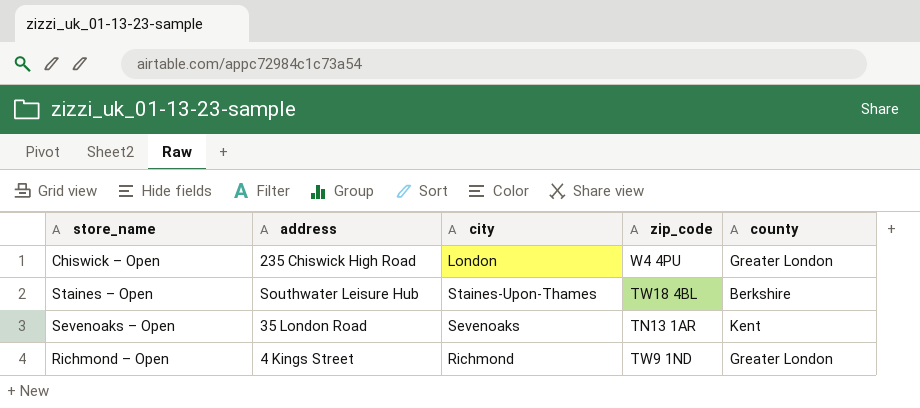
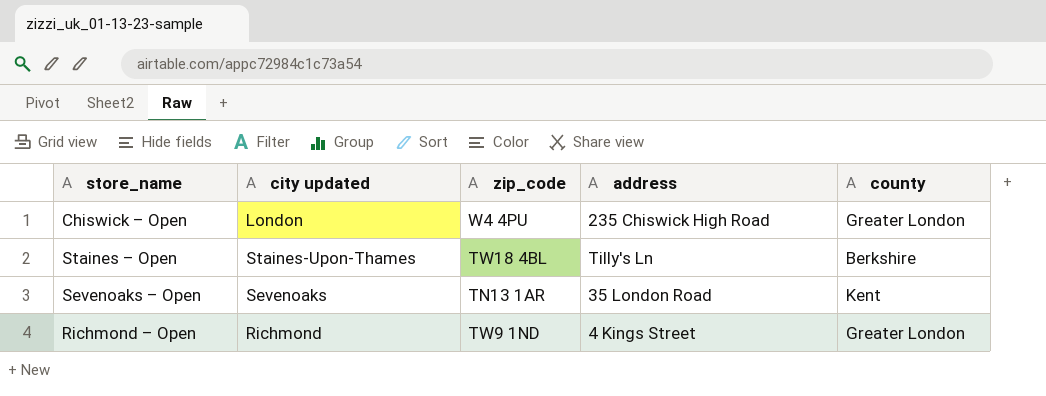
column name: city -> city updated
column address | position: 2 -> 4
Staines – Open | address: Southwater Leisure Hub -> Tilly's Ln

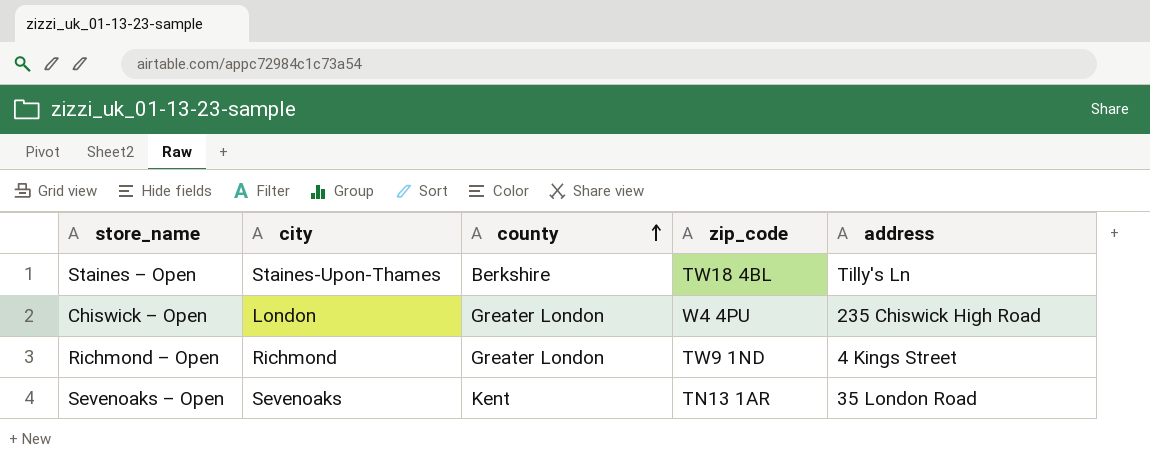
row order: none -> county ascending
column name: city updated -> city
column county | position: 5 -> 3

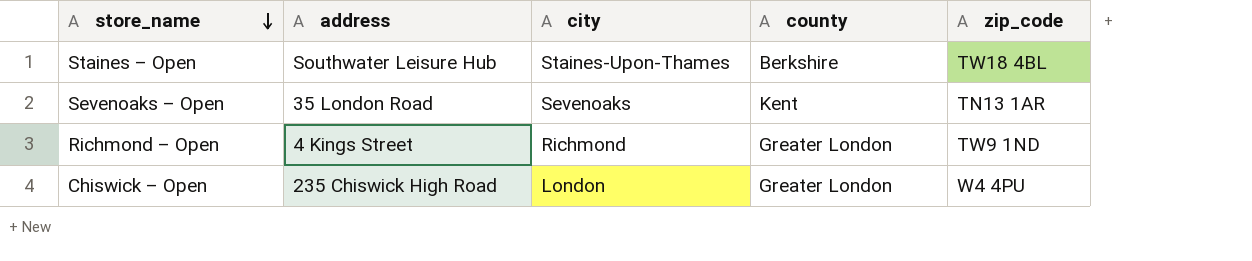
row order: county ascending -> store_name descending
column address | position: 5 -> 2
Staines – Open | address: Tilly's Ln -> Southwater Leisure Hub

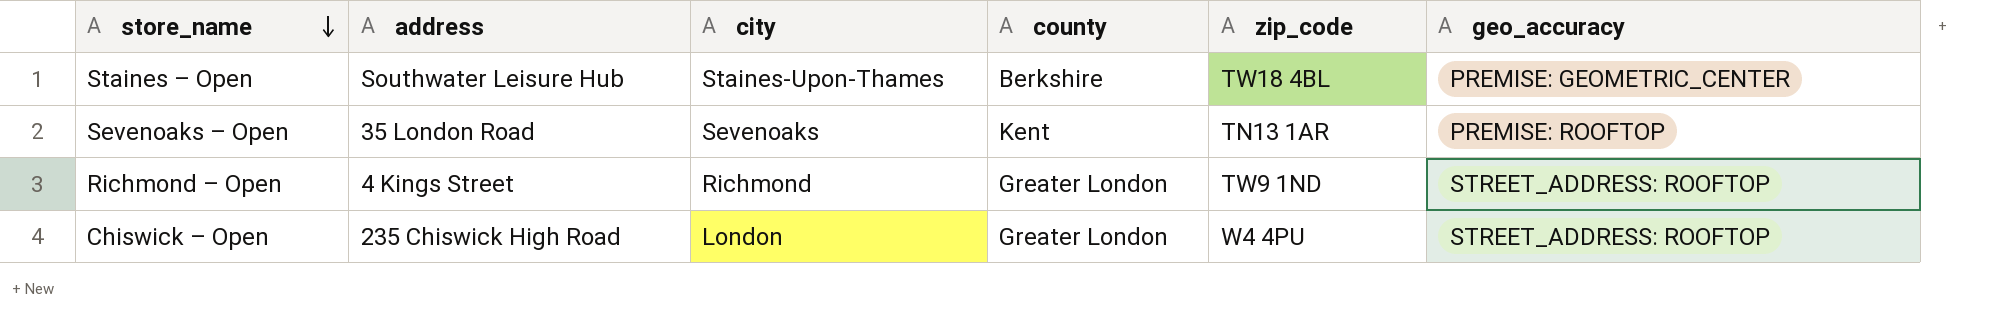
column geo_accuracy | position: none -> 6

